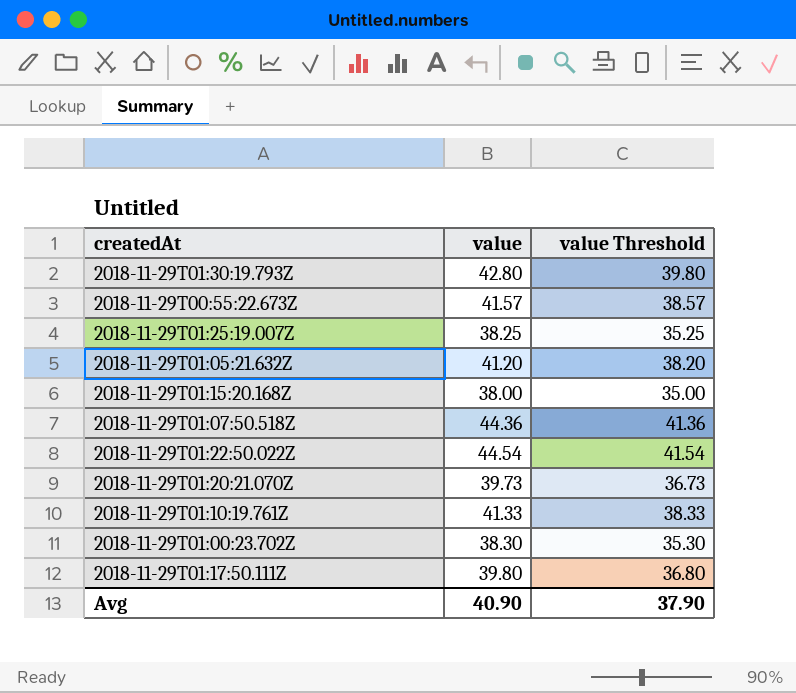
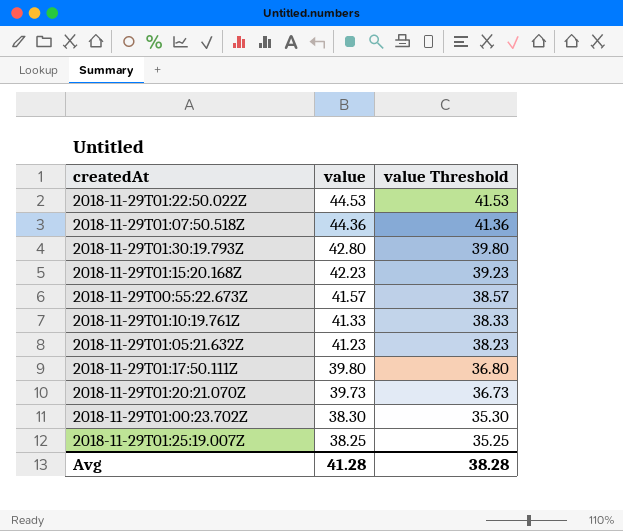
row order: none -> value descending
2018-11-29T01:22:50.022Z | value: 44.54 -> 44.53
2018-11-29T01:22:50.022Z | value Threshold: 41.54 -> 41.53
2018-11-29T01:15:20.168Z | value: 38.00 -> 42.23
2018-11-29T01:15:20.168Z | value Threshold: 35.00 -> 39.23
2018-11-29T01:05:21.632Z | value: 41.20 -> 41.23
2018-11-29T01:05:21.632Z | value Threshold: 38.20 -> 38.23
Avg | value: 40.90 -> 41.28
Avg | value Threshold: 37.90 -> 38.28

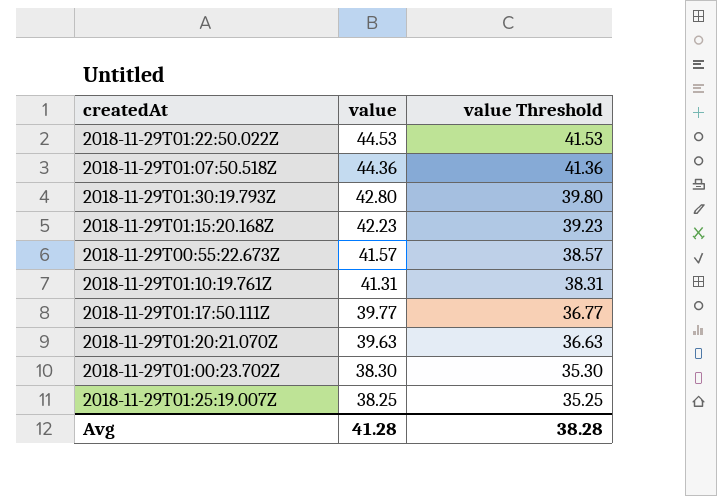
row 2018-11-29T01:05:21.632Z: 41.23 | 38.23 -> none
2018-11-29T01:10:19.761Z | value: 41.33 -> 41.31
2018-11-29T01:10:19.761Z | value Threshold: 38.33 -> 38.31
2018-11-29T01:17:50.111Z | value: 39.80 -> 39.77
2018-11-29T01:17:50.111Z | value Threshold: 36.80 -> 36.77
2018-11-29T01:20:21.070Z | value: 39.73 -> 39.63
2018-11-29T01:20:21.070Z | value Threshold: 36.73 -> 36.63

